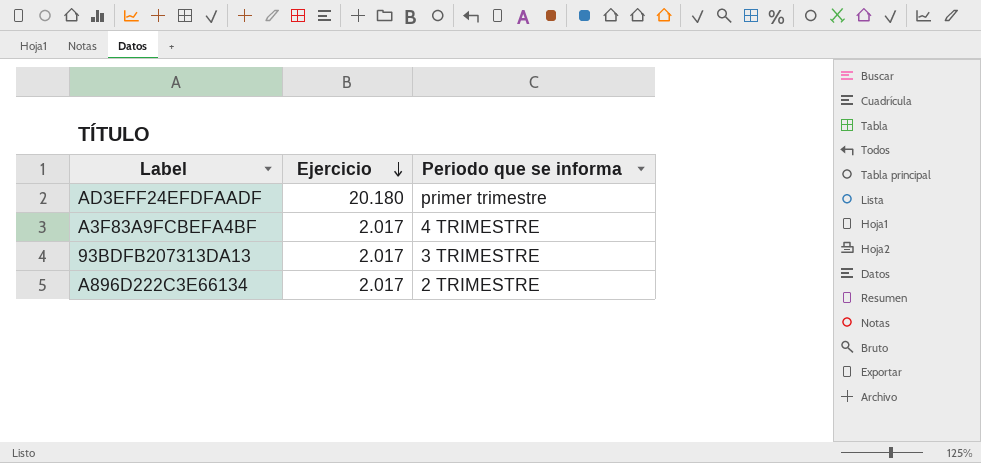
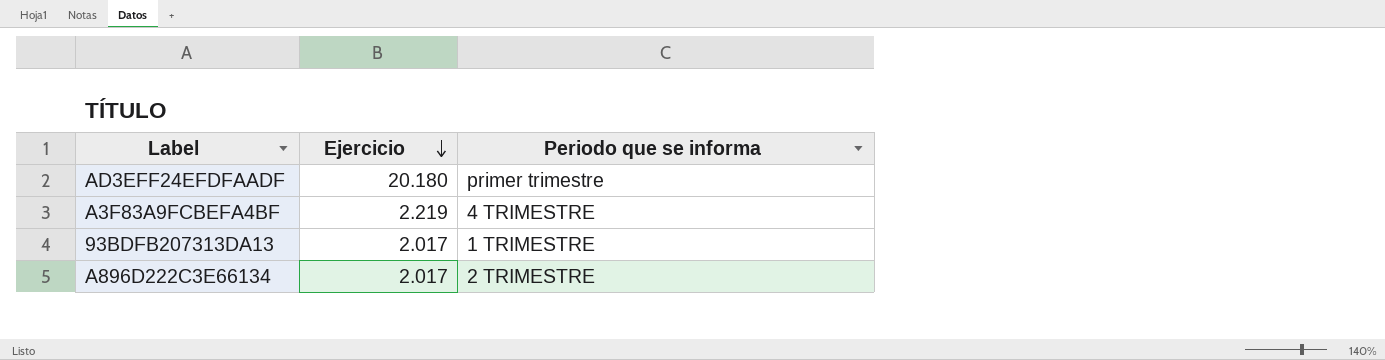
A3F83A9FCBEFA4BF | Ejercicio: 2.017 -> 2.219
93BDFB207313DA13 | Periodo que se informa: 3 TRIMESTRE -> 1 TRIMESTRE

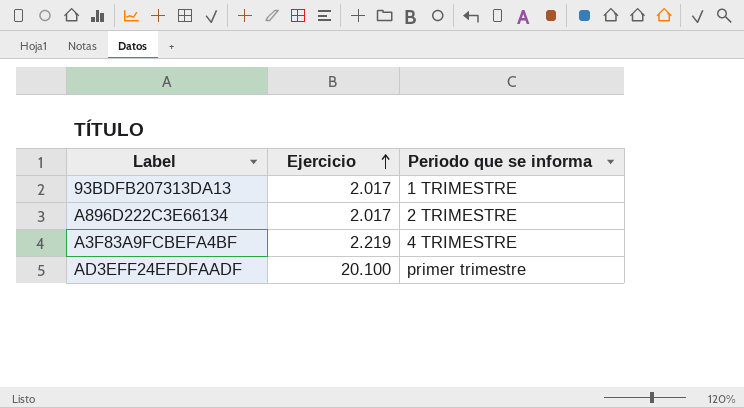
row order: Ejercicio descending -> Ejercicio ascending
AD3EFF24EFDFAADF | Ejercicio: 20.180 -> 20.100

